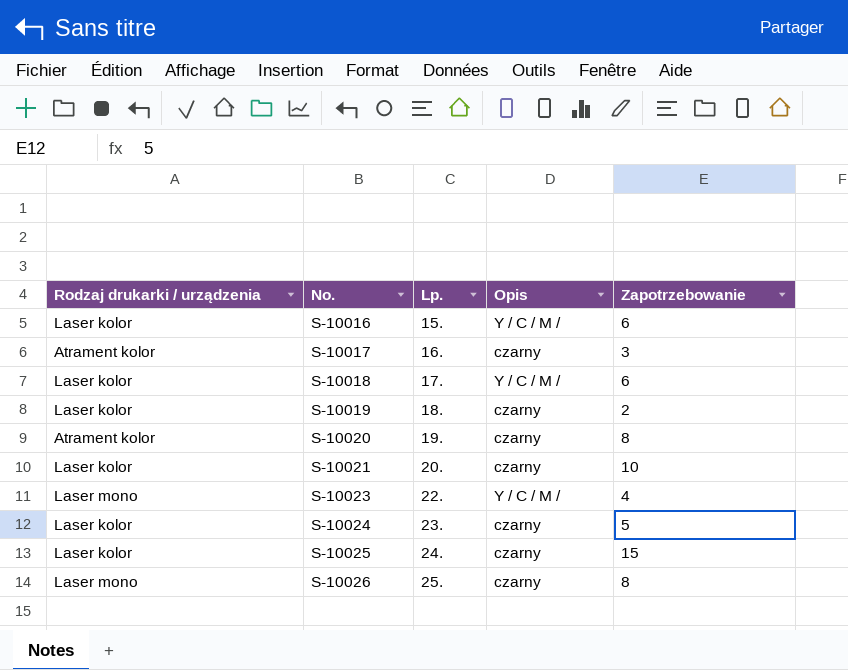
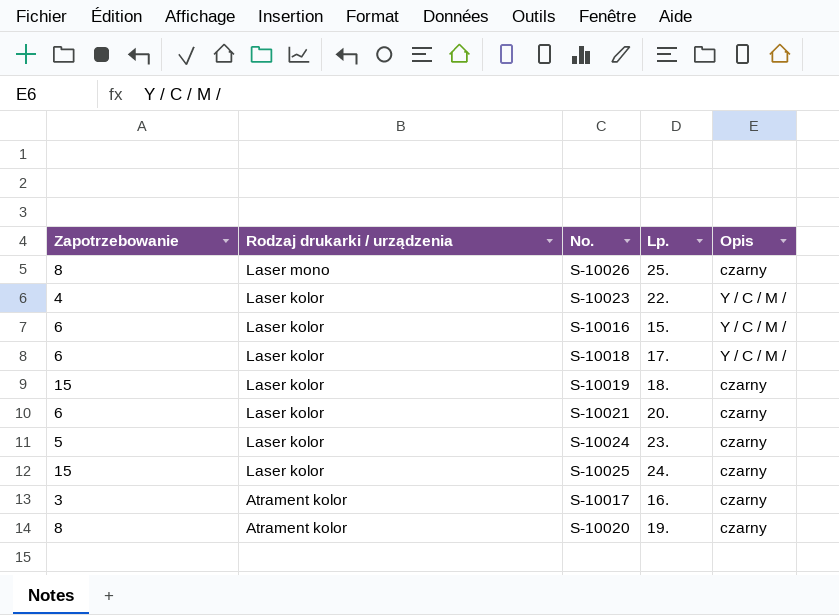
row order: No. ascending -> Rodzaj drukarki / urządzenia descending
column Zapotrzebowanie | position: 5 -> 1
S-10023 | Rodzaj drukarki / urządzenia: Laser mono -> Laser kolor
S-10019 | Zapotrzebowanie: 2 -> 15
S-10021 | Zapotrzebowanie: 10 -> 6

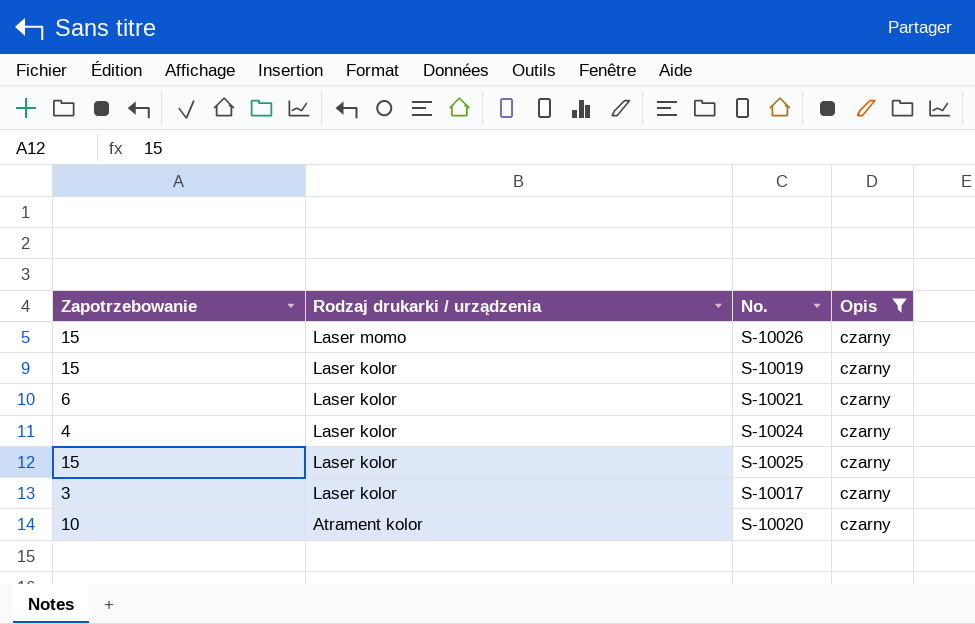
filter: none -> Opis = czarny
column Lp. | position: 4 -> none
S-10026 | Zapotrzebowanie: 8 -> 15
S-10026 | Rodzaj drukarki / urządzenia: Laser mono -> Laser momo
S-10024 | Zapotrzebowanie: 5 -> 4
S-10017 | Rodzaj drukarki / urządzenia: Atrament kolor -> Laser kolor
S-10020 | Zapotrzebowanie: 8 -> 10

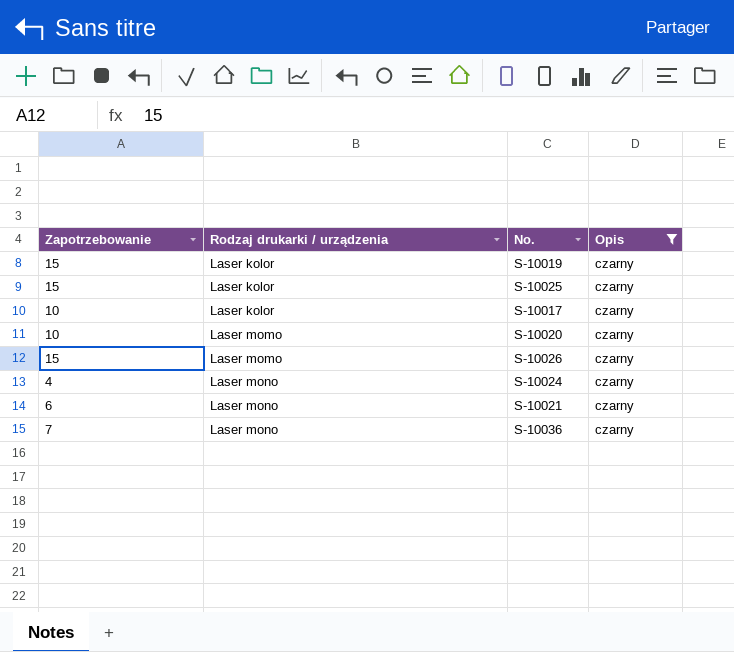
row order: Rodzaj drukarki / urządzenia descending -> Rodzaj drukarki / urządzenia ascending
S-10017 | Zapotrzebowanie: 3 -> 10
S-10020 | Rodzaj drukarki / urządzenia: Atrament kolor -> Laser momo
S-10024 | Rodzaj drukarki / urządzenia: Laser kolor -> Laser mono
S-10021 | Rodzaj drukarki / urządzenia: Laser kolor -> Laser mono
row S-10036: none -> 7 | Laser mono | czarny

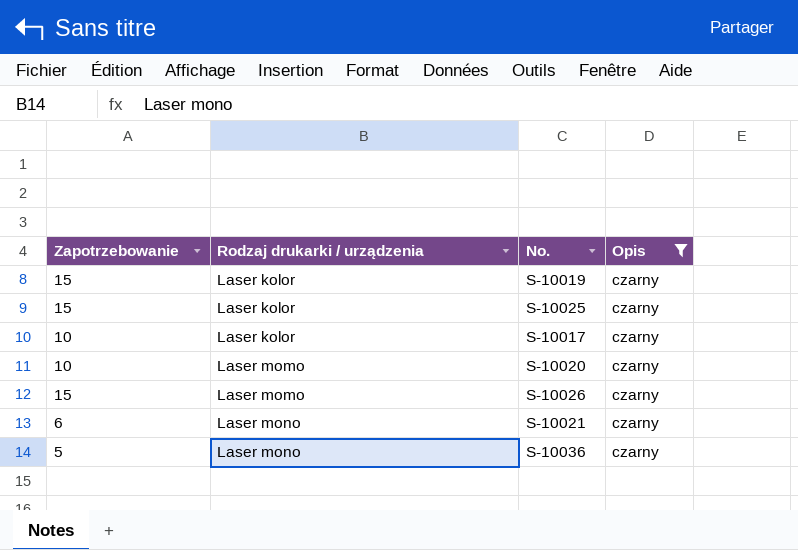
row S-10024: 4 | Laser mono | czarny -> none
S-10036 | Zapotrzebowanie: 7 -> 5

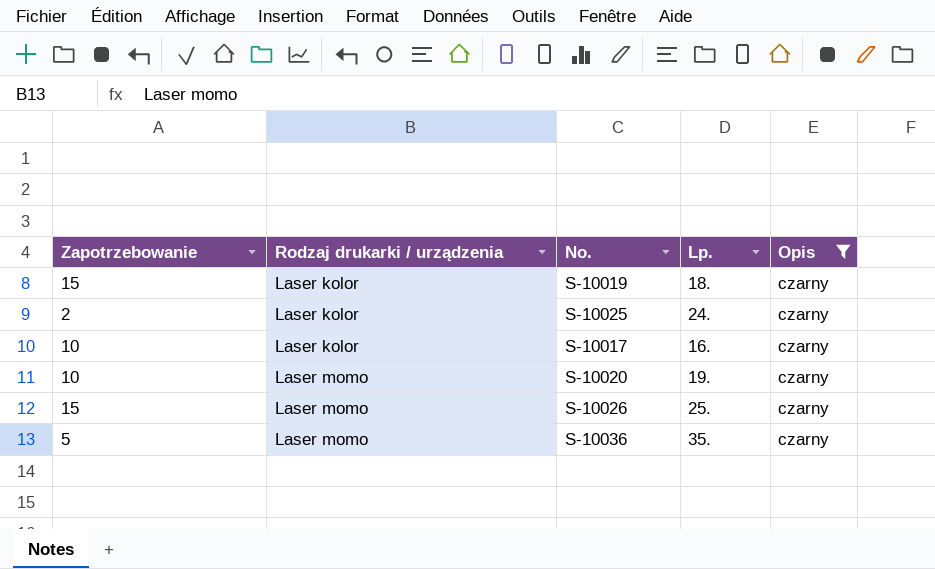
column Lp. | position: none -> 4
row S-10021: 6 | Laser mono | czarny -> none
S-10025 | Zapotrzebowanie: 15 -> 2
S-10036 | Rodzaj drukarki / urządzenia: Laser mono -> Laser momo

